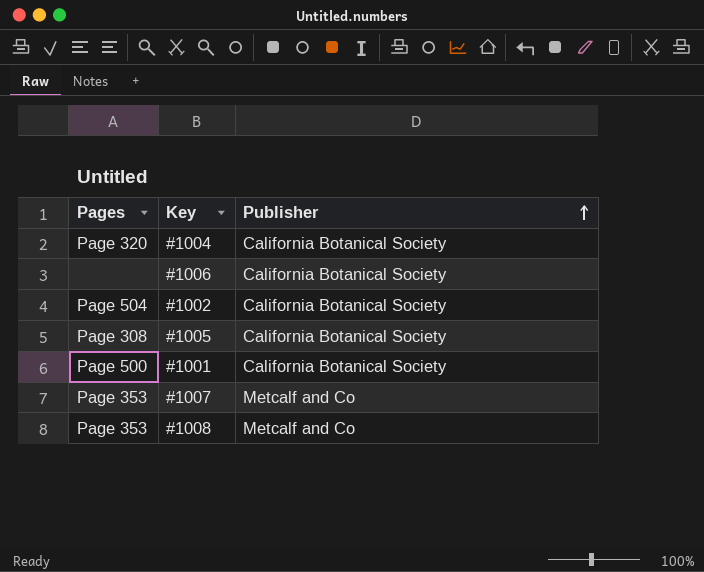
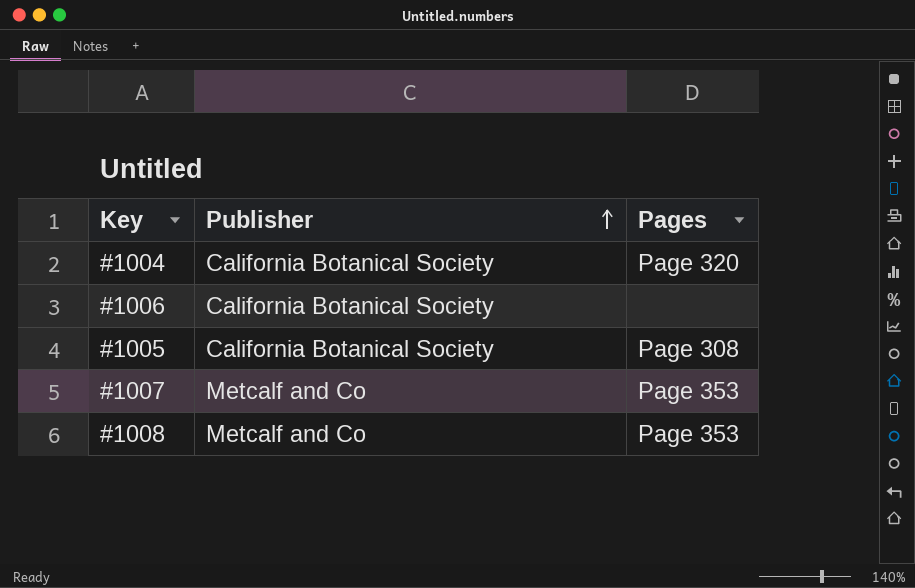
column Pages | position: 1 -> 3
row #1002: Page 504 | California Botanical Society -> none
row #1001: Page 500 | California Botanical Society -> none

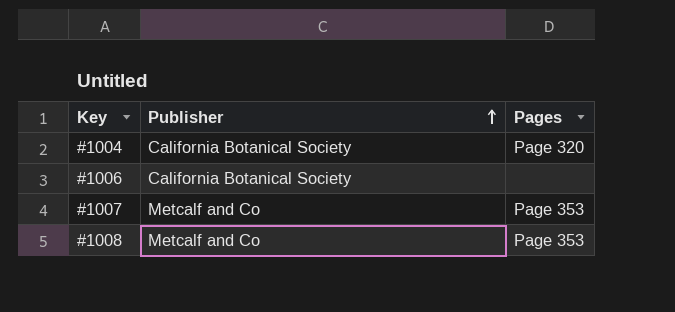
row #1005: California Botanical Society | Page 308 -> none

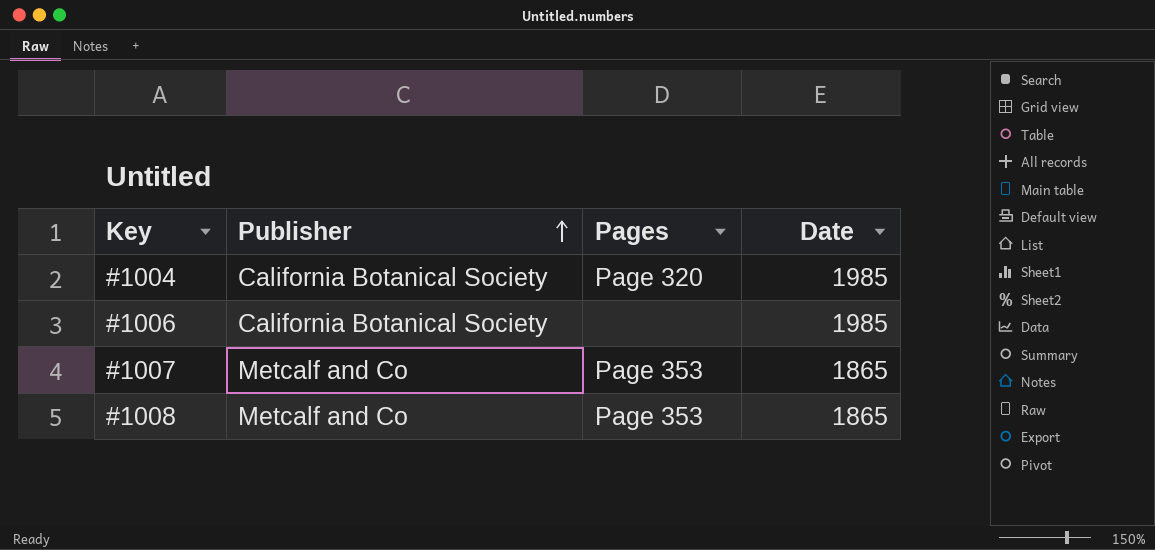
column Date | position: none -> 4

